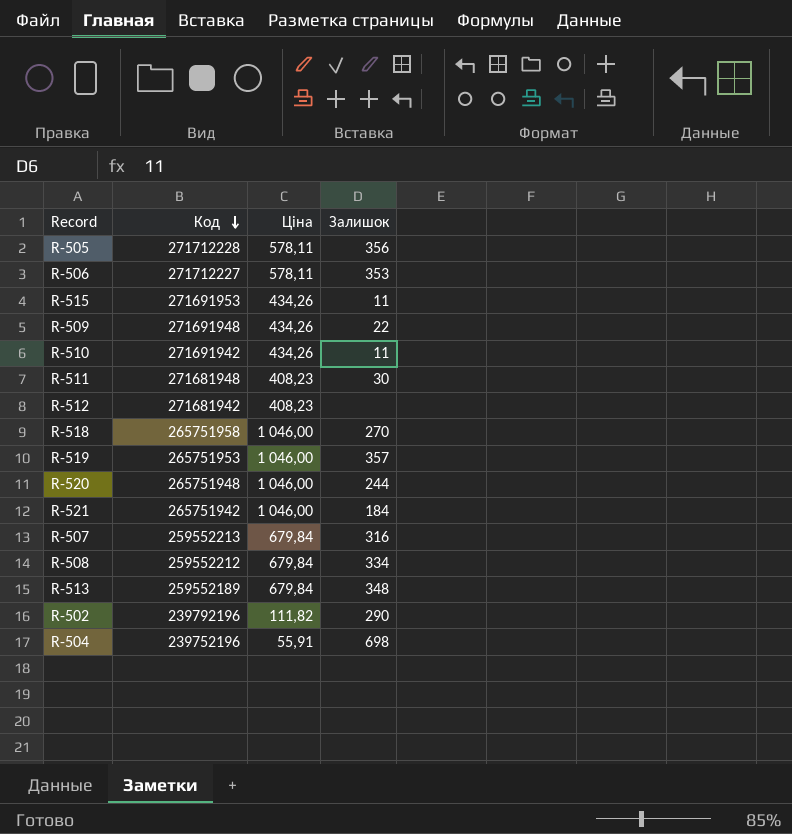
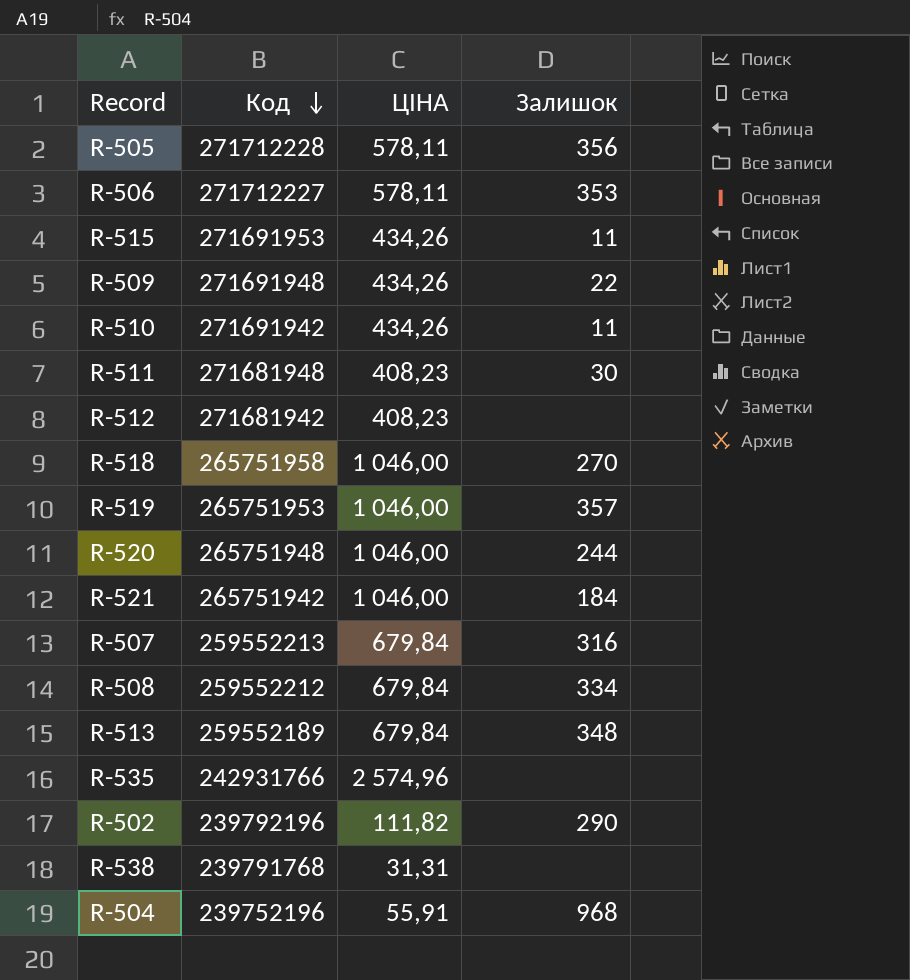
column name: Ціна -> ЦІНА
row R-535: none -> 242931766 | 2 574,96 | none
row R-538: none -> 239791768 | 31,31 | none
R-504 | Залишок: 698 -> 968

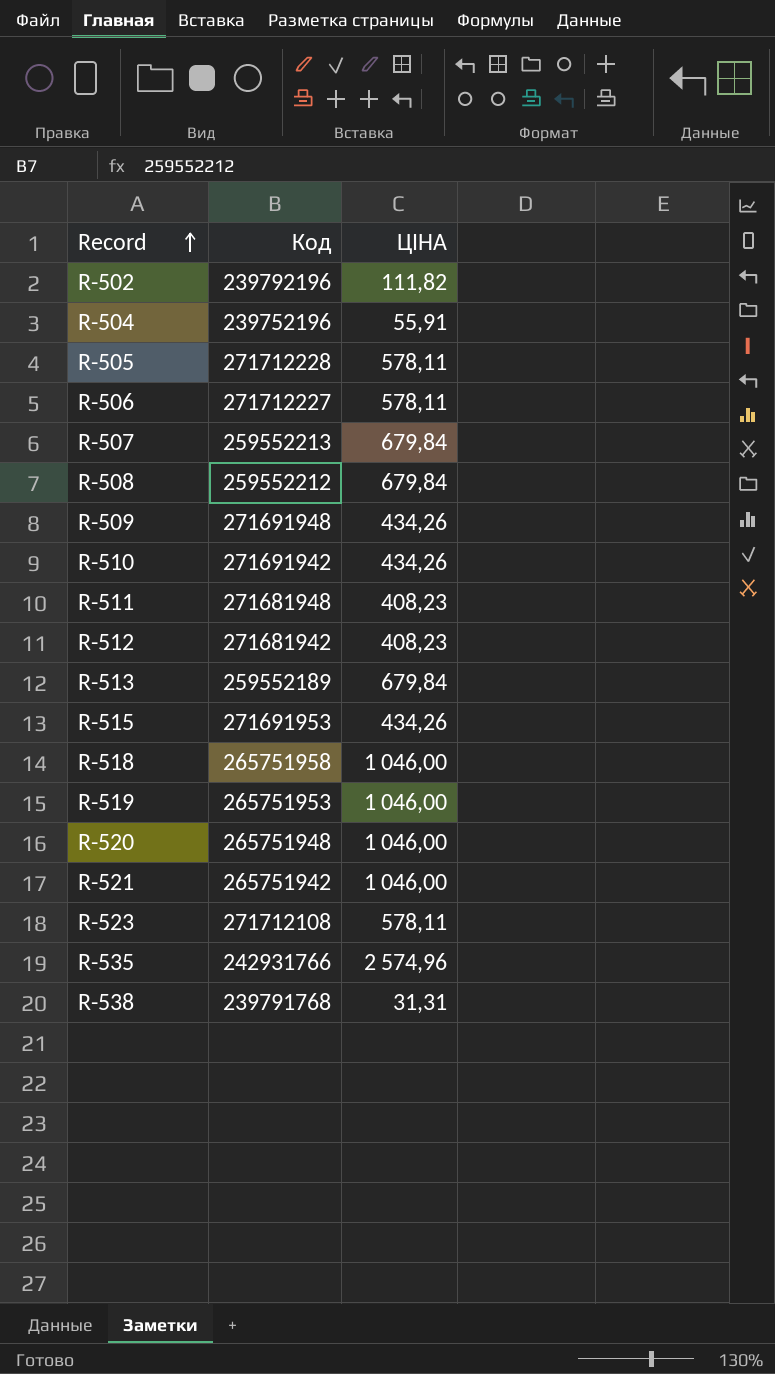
row order: Код descending -> Record ascending
column Залишок | position: 4 -> none
row R-523: none -> 271712108 | 578,11

